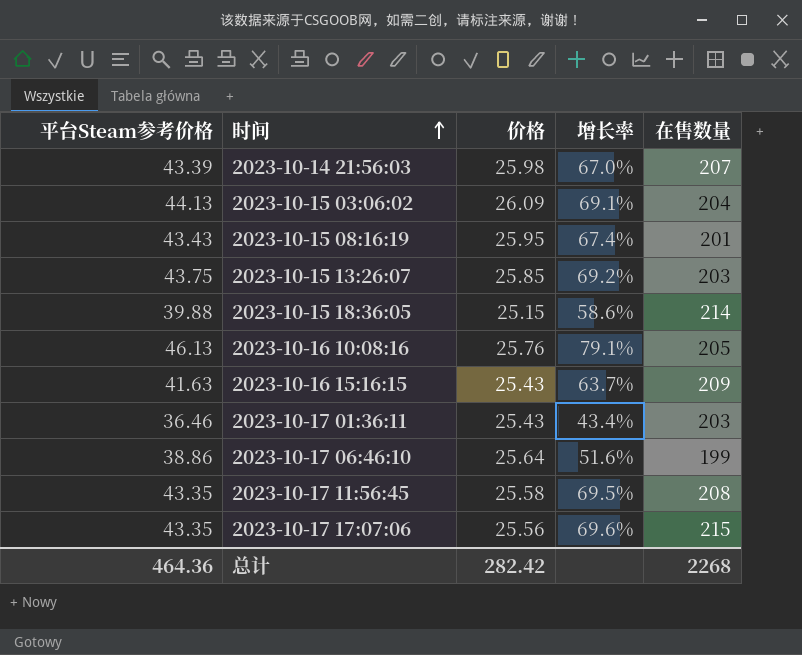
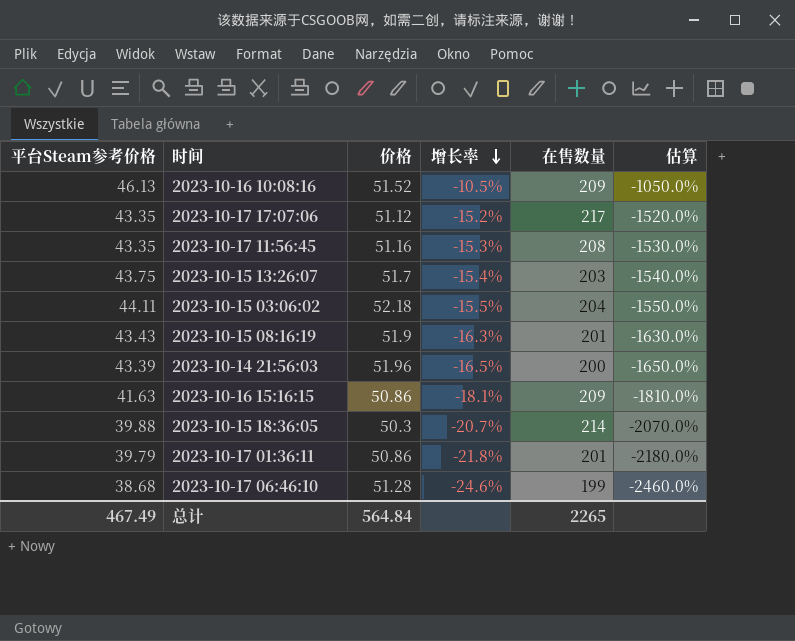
row order: 时间 ascending -> 增长率 descending
column 估算 | formula: none -> [增长率] * 100
2023-10-16 10:08:16 | 价格: 25.76 -> 51.52
2023-10-16 10:08:16 | 增长率: 79.1% -> -10.5%
2023-10-16 10:08:16 | 在售数量: 205 -> 209
2023-10-17 17:07:06 | 价格: 25.56 -> 51.12
2023-10-17 17:07:06 | 增长率: 69.6% -> -15.2%
2023-10-17 17:07:06 | 在售数量: 215 -> 217
2023-10-17 11:56:45 | 价格: 25.58 -> 51.16
2023-10-17 11:56:45 | 增长率: 69.5% -> -15.3%
2023-10-15 13:26:07 | 价格: 25.85 -> 51.7
2023-10-15 13:26:07 | 增长率: 69.2% -> -15.4%
2023-10-15 03:06:02 | 平台Steam参考价格: 44.13 -> 44.11
2023-10-15 03:06:02 | 价格: 26.09 -> 52.18
2023-10-15 03:06:02 | 增长率: 69.1% -> -15.5%
2023-10-15 08:16:19 | 价格: 25.95 -> 51.9
2023-10-15 08:16:19 | 增长率: 67.4% -> -16.3%
2023-10-14 21:56:03 | 价格: 25.98 -> 51.96
2023-10-14 21:56:03 | 增长率: 67.0% -> -16.5%
2023-10-14 21:56:03 | 在售数量: 207 -> 200
2023-10-16 15:16:15 | 价格: 25.43 -> 50.86
2023-10-16 15:16:15 | 增长率: 63.7% -> -18.1%
2023-10-15 18:36:05 | 价格: 25.15 -> 50.3
2023-10-15 18:36:05 | 增长率: 58.6% -> -20.7%
2023-10-17 01:36:11 | 平台Steam参考价格: 36.46 -> 39.79
2023-10-17 01:36:11 | 价格: 25.43 -> 50.86
2023-10-17 01:36:11 | 增长率: 43.4% -> -21.8%
2023-10-17 01:36:11 | 在售数量: 203 -> 201
2023-10-17 06:46:10 | 平台Steam参考价格: 38.86 -> 38.68
2023-10-17 06:46:10 | 价格: 25.64 -> 51.28
2023-10-17 06:46:10 | 增长率: 51.6% -> -24.6%
总计 | 平台Steam参考价格: 464.36 -> 467.49
总计 | 价格: 282.42 -> 564.84
总计 | 在售数量: 2268 -> 2265

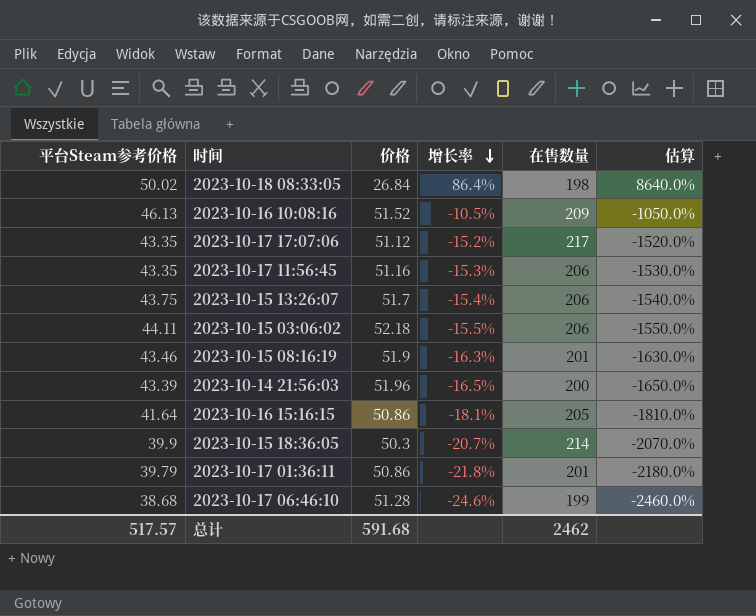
row 2023-10-18 08:33:05: none -> 50.02 | 26.84 | 86.4% | 198 | 8640.0%
2023-10-17 11:56:45 | 在售数量: 208 -> 206
2023-10-15 13:26:07 | 在售数量: 203 -> 206
2023-10-15 03:06:02 | 在售数量: 204 -> 206
2023-10-15 08:16:19 | 平台Steam参考价格: 43.43 -> 43.46
2023-10-16 15:16:15 | 平台Steam参考价格: 41.63 -> 41.64
2023-10-16 15:16:15 | 在售数量: 209 -> 205
2023-10-15 18:36:05 | 平台Steam参考价格: 39.88 -> 39.9
总计 | 平台Steam参考价格: 467.49 -> 517.57
总计 | 价格: 564.84 -> 591.68
总计 | 在售数量: 2265 -> 2462

